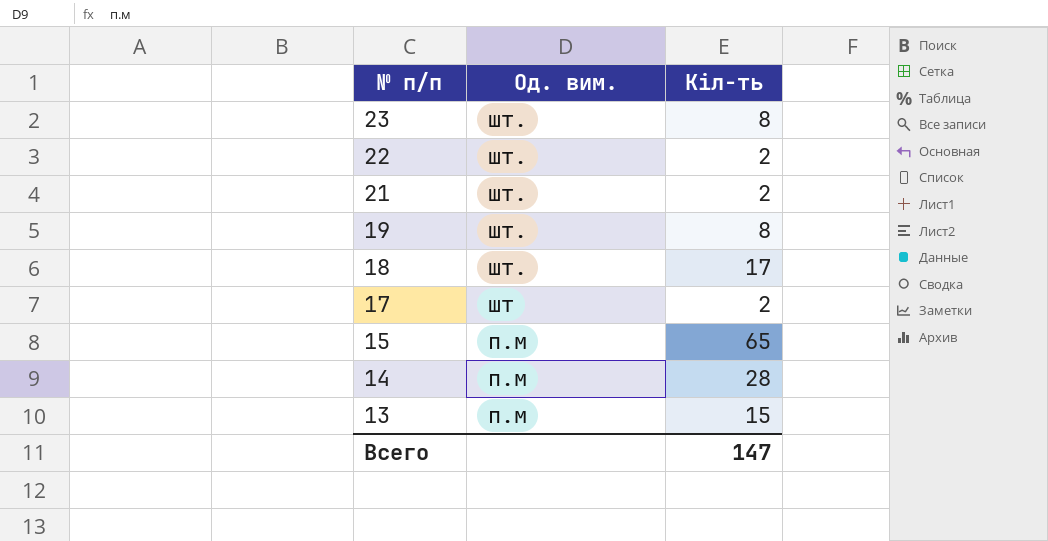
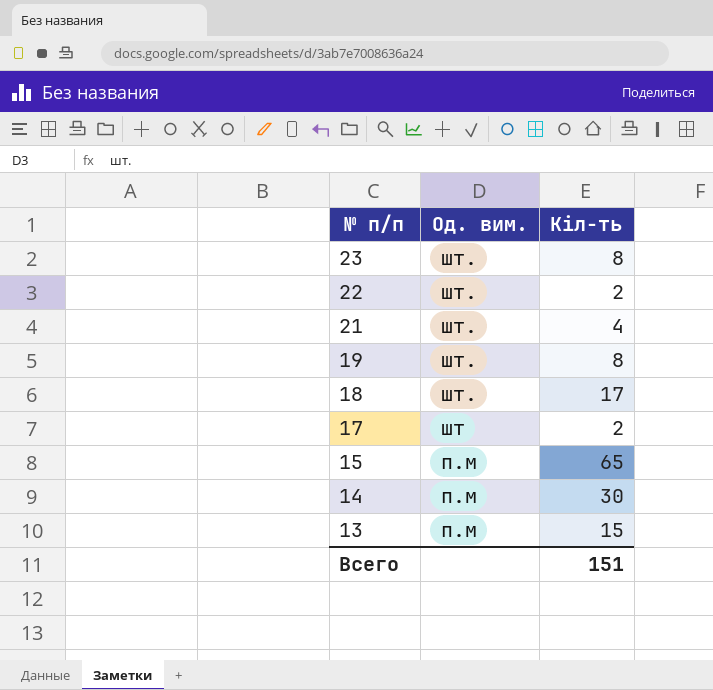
21 | Кіл-ть: 2 -> 4
14 | Кіл-ть: 28 -> 30
Всего | Кіл-ть: 147 -> 151

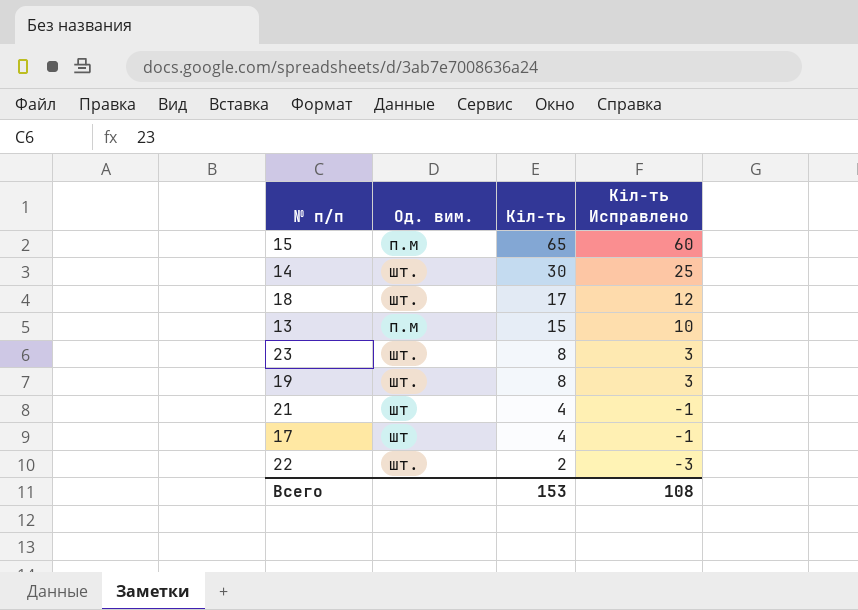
row order: № п/п descending -> Кіл-ть descending
column Кіл-ть Исправлено | formula: none -> [Кіл-ть] - 5
14 | Од. вим.: п.м -> шт.
21 | Од. вим.: шт. -> шт
17 | Кіл-ть: 2 -> 4
Всего | Кіл-ть: 151 -> 153

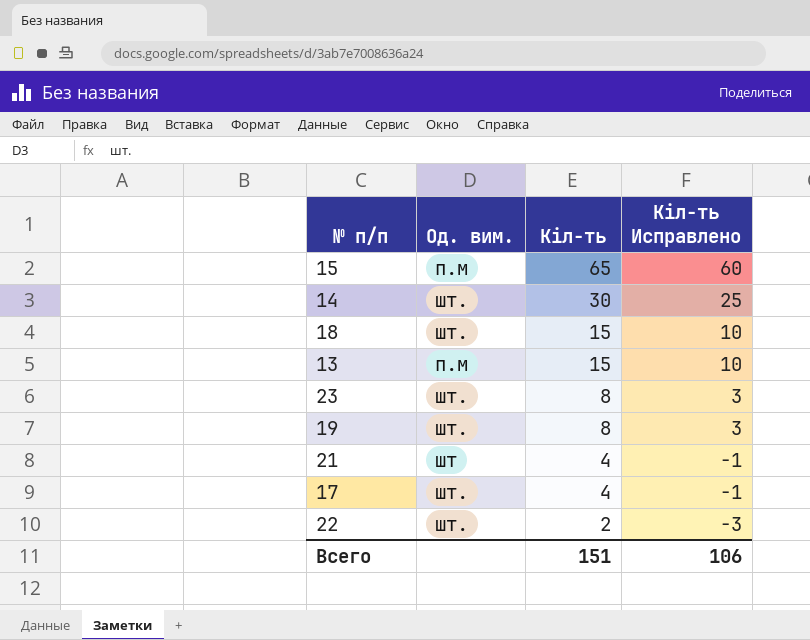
18 | Кіл-ть: 17 -> 15
18 | Кіл-ть Исправлено: 12 -> 10
17 | Од. вим.: шт -> шт.
Всего | Кіл-ть: 153 -> 151
Всего | Кіл-ть Исправлено: 108 -> 106

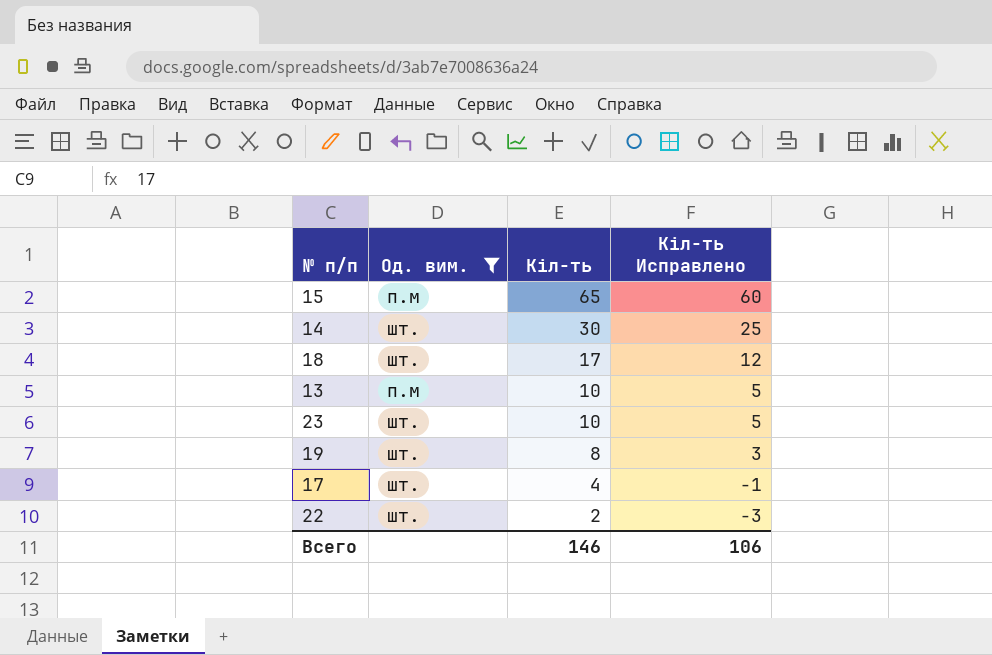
filter: none -> Од. вим. != шт
18 | Кіл-ть: 15 -> 17
18 | Кіл-ть Исправлено: 10 -> 12
13 | Кіл-ть: 15 -> 10
13 | Кіл-ть Исправлено: 10 -> 5
23 | Кіл-ть: 8 -> 10
23 | Кіл-ть Исправлено: 3 -> 5
Всего | Кіл-ть: 151 -> 146

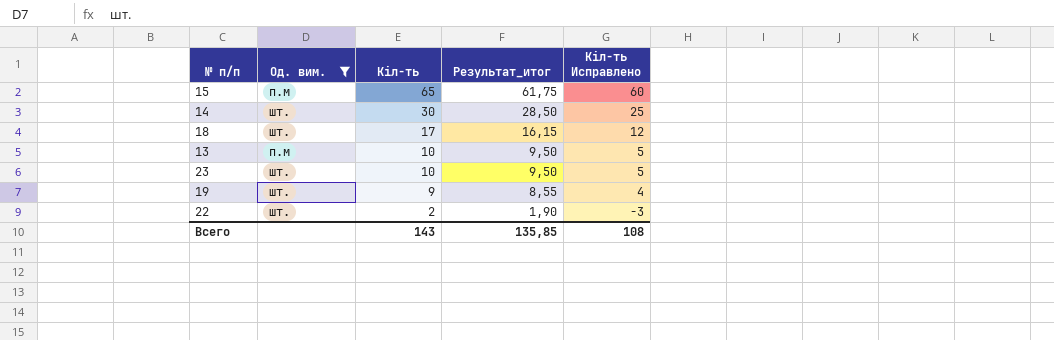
column Результат_итог | formula: none -> [Кіл-ть] * 0,95
row 17: шт. | 4 | -1 -> none
19 | Кіл-ть: 8 -> 9
19 | Кіл-ть Исправлено: 3 -> 4
Всего | Кіл-ть: 146 -> 143
Всего | Кіл-ть Исправлено: 106 -> 108

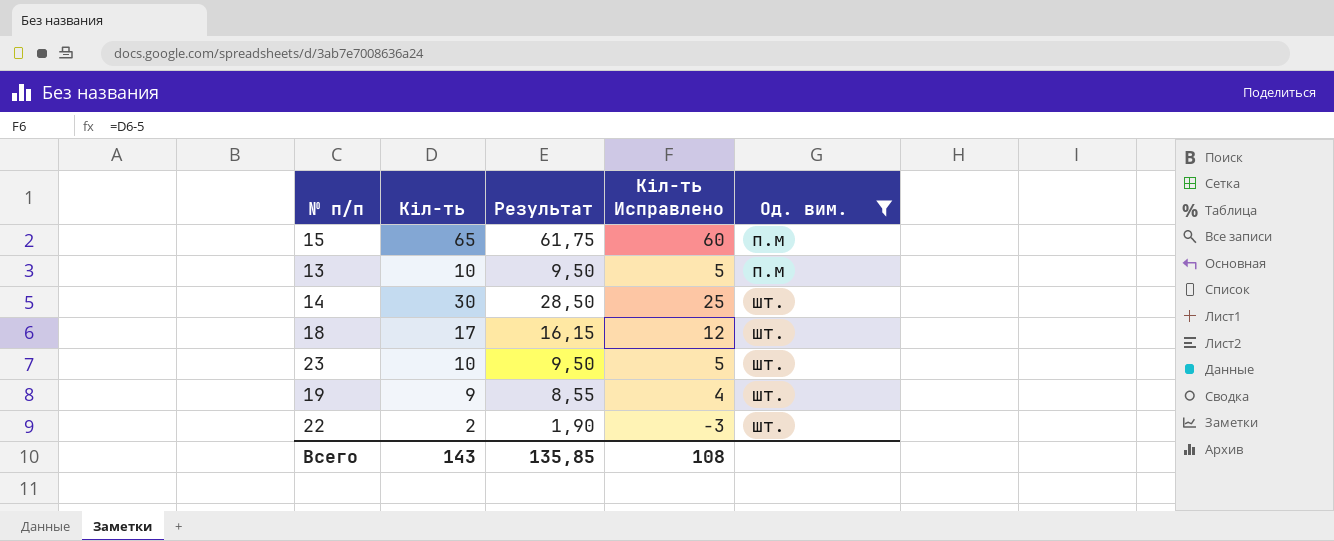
row order: Кіл-ть descending -> Од. вим. ascending
column name: Результат_итог -> Результат
column Од. вим. | position: 2 -> 5

